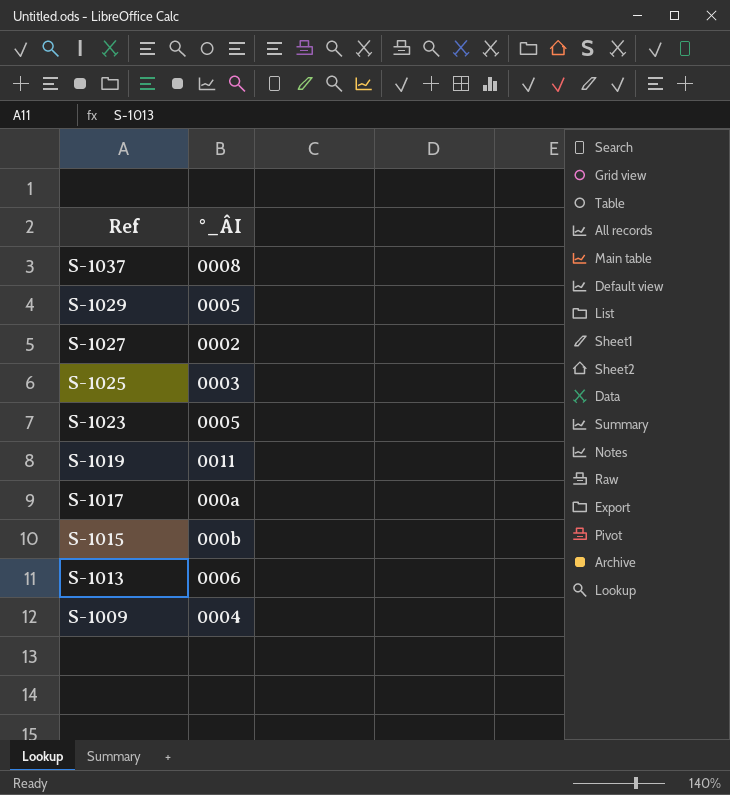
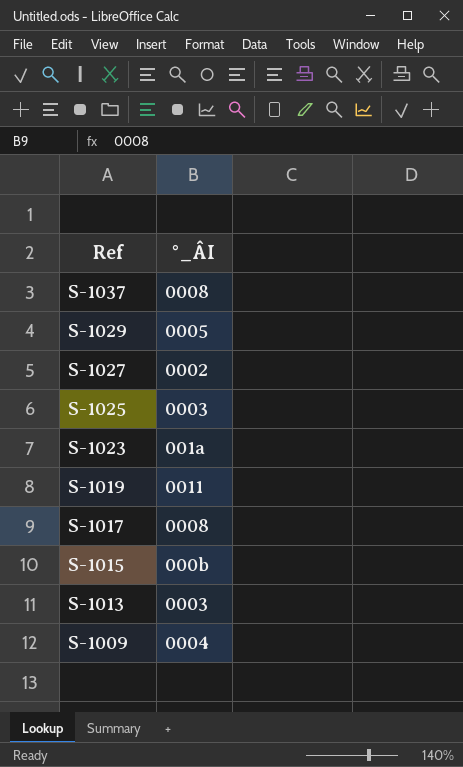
S-1023 | °_ÂI: 0005 -> 001a
S-1017 | °_ÂI: 000a -> 0008
S-1013 | °_ÂI: 0006 -> 0003

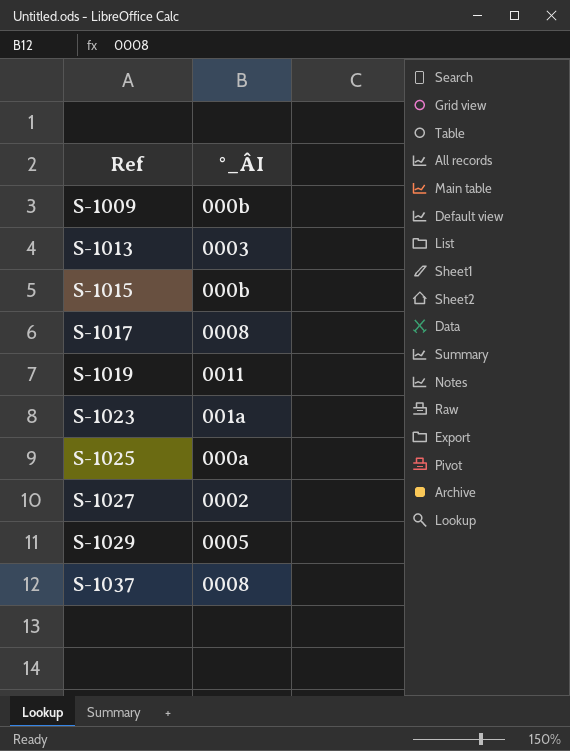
row order: Ref descending -> Ref ascending
S-1009 | °_ÂI: 0004 -> 000b
S-1025 | °_ÂI: 0003 -> 000a

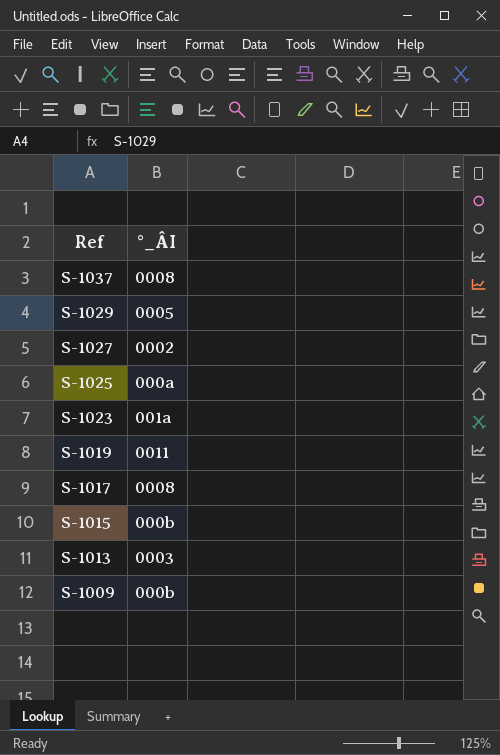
row order: Ref ascending -> Ref descending

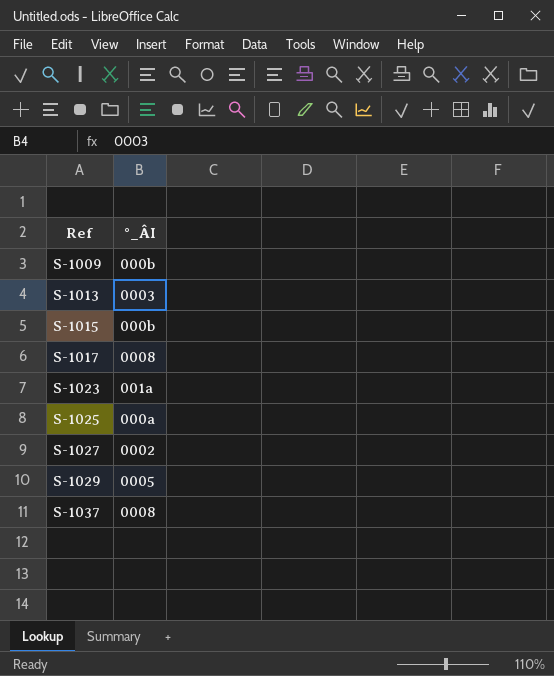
row order: Ref descending -> Ref ascending
row S-1019: 0011 -> none

